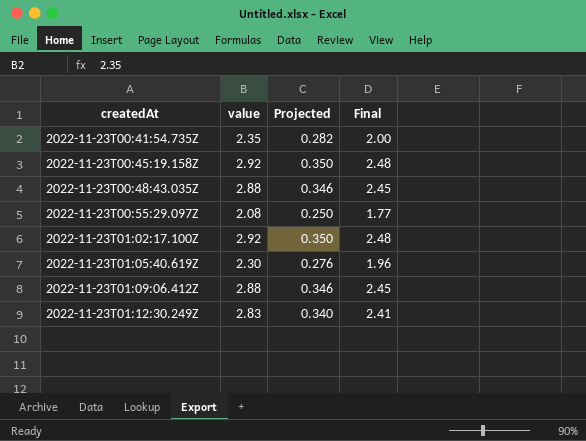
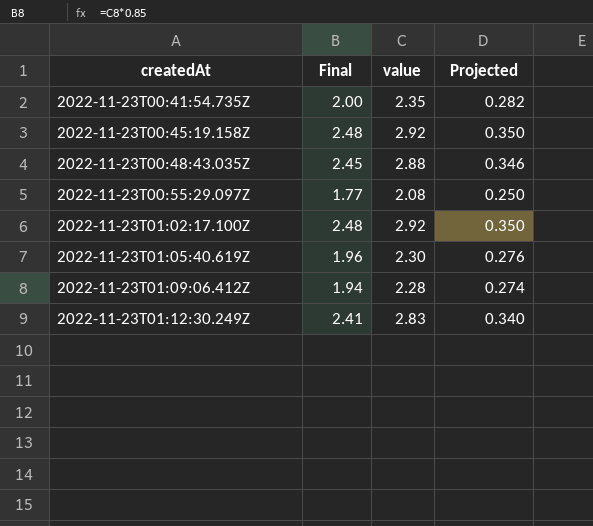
column Final | position: 4 -> 2
2022-11-23T01:09:06.412Z | Final: 2.45 -> 1.94
2022-11-23T01:09:06.412Z | value: 2.88 -> 2.28
2022-11-23T01:09:06.412Z | Projected: 0.346 -> 0.274

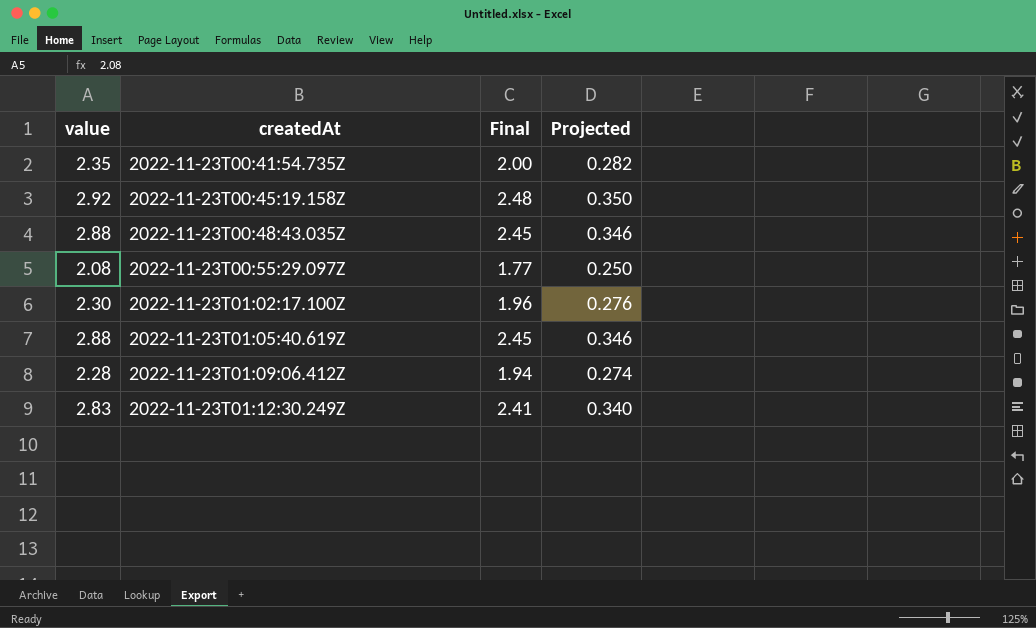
column value | position: 3 -> 1
2022-11-23T01:02:17.100Z | value: 2.92 -> 2.30
2022-11-23T01:02:17.100Z | Final: 2.48 -> 1.96
2022-11-23T01:02:17.100Z | Projected: 0.350 -> 0.276
2022-11-23T01:05:40.619Z | value: 2.30 -> 2.88
2022-11-23T01:05:40.619Z | Final: 1.96 -> 2.45
2022-11-23T01:05:40.619Z | Projected: 0.276 -> 0.346

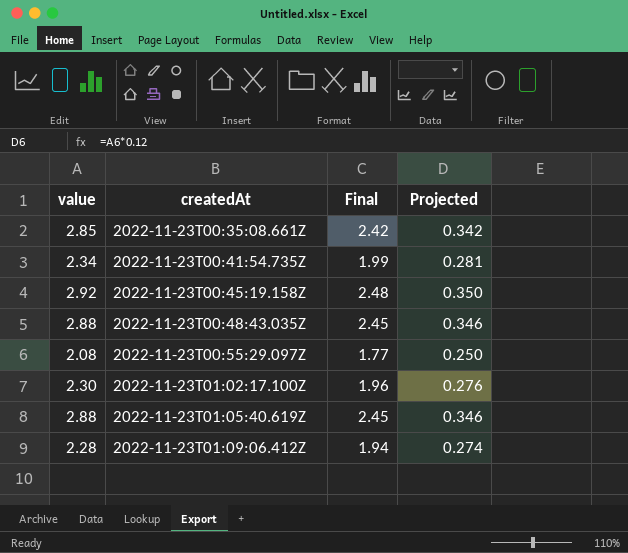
row 2022-11-23T01:12:30.249Z: 2.83 | 2.41 | 0.340 -> none
row 2022-11-23T00:35:08.661Z: none -> 2.85 | 2.42 | 0.342
2022-11-23T00:41:54.735Z | value: 2.35 -> 2.34
2022-11-23T00:41:54.735Z | Final: 2.00 -> 1.99
2022-11-23T00:41:54.735Z | Projected: 0.282 -> 0.281

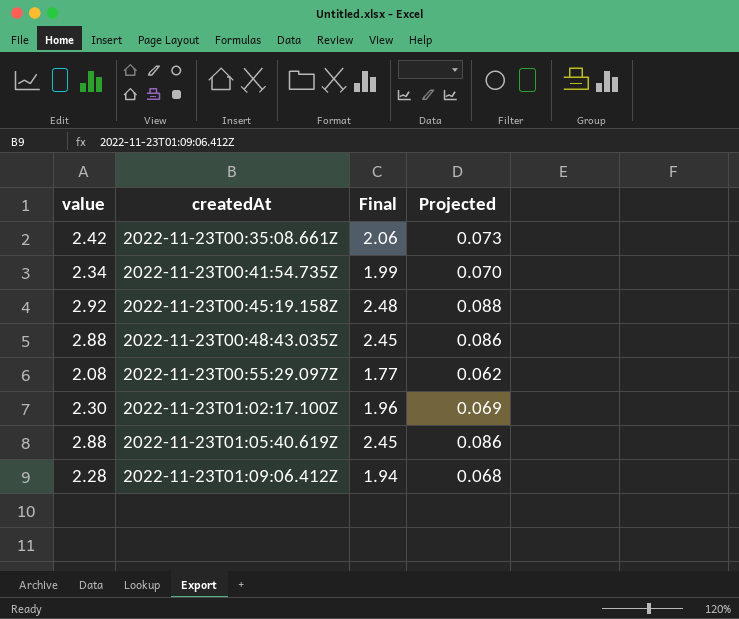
column Projected | formula: [value] * 0.12 -> [value] * 0.03
2022-11-23T00:35:08.661Z | value: 2.85 -> 2.42
2022-11-23T00:35:08.661Z | Final: 2.42 -> 2.06

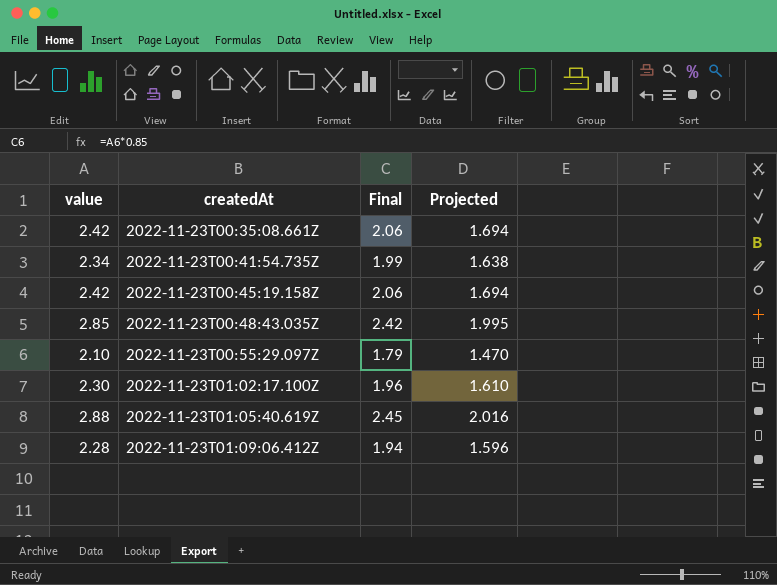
column Projected | formula: [value] * 0.03 -> [value] * 0.7
2022-11-23T00:45:19.158Z | value: 2.92 -> 2.42
2022-11-23T00:45:19.158Z | Final: 2.48 -> 2.06
2022-11-23T00:48:43.035Z | value: 2.88 -> 2.85
2022-11-23T00:48:43.035Z | Final: 2.45 -> 2.42
2022-11-23T00:55:29.097Z | value: 2.08 -> 2.10
2022-11-23T00:55:29.097Z | Final: 1.77 -> 1.79

